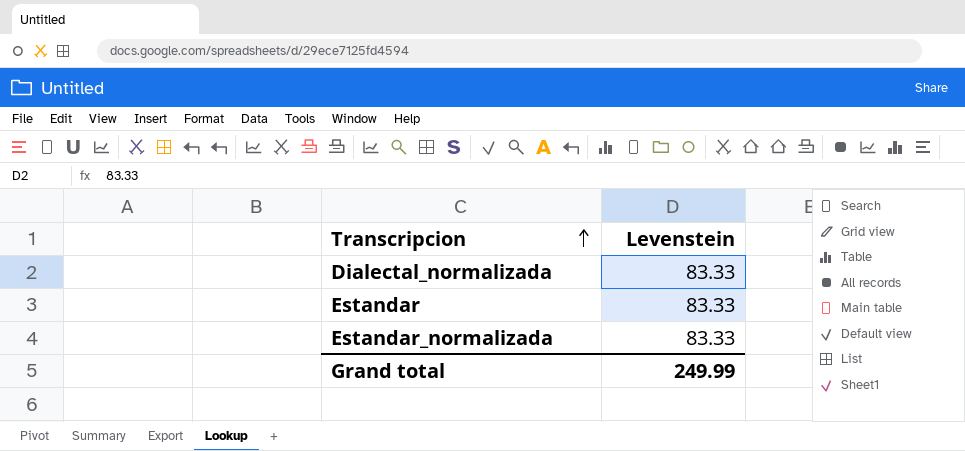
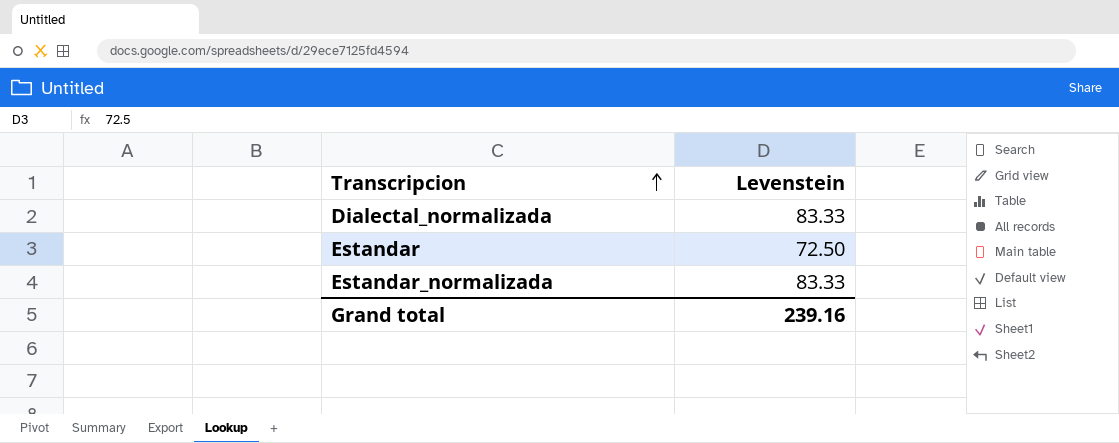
Estandar | Levenstein: 83.33 -> 72.50
Grand total | Levenstein: 249.99 -> 239.16

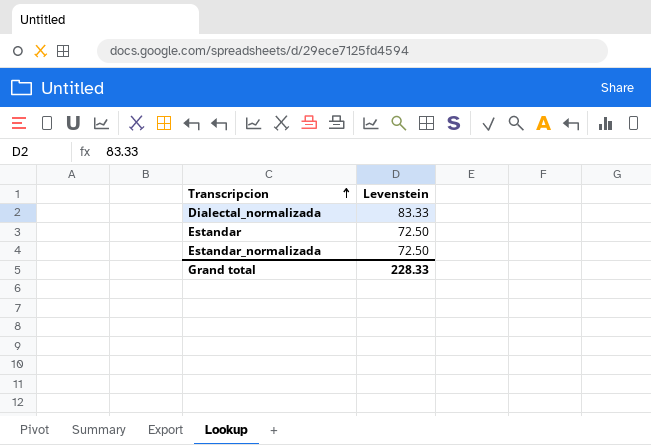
Estandar_normalizada | Levenstein: 83.33 -> 72.50
Grand total | Levenstein: 239.16 -> 228.33

